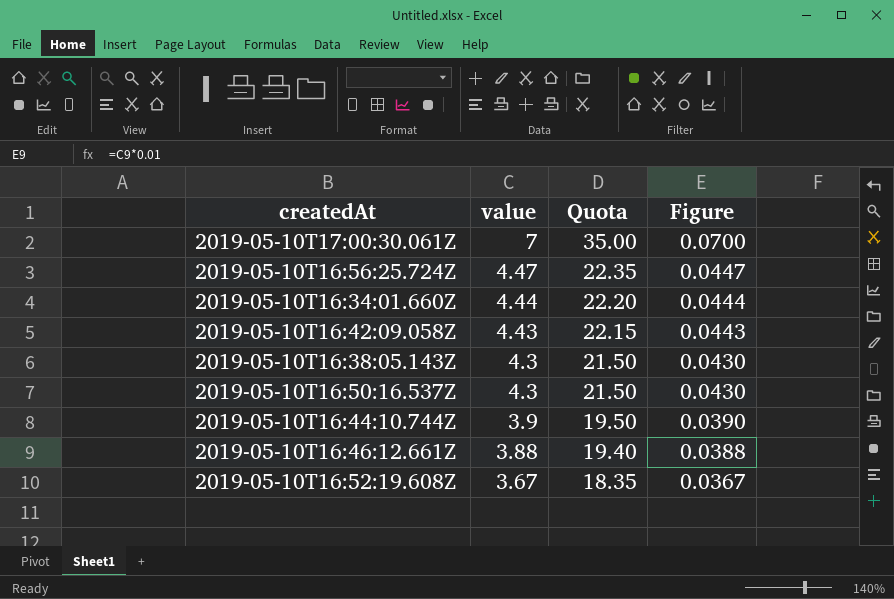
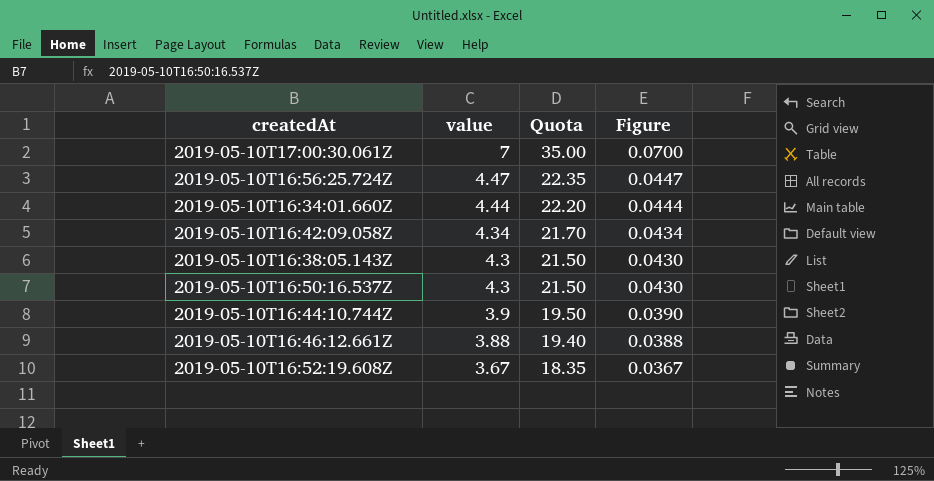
2019-05-10T16:42:09.058Z | value: 4.43 -> 4.34
2019-05-10T16:42:09.058Z | Quota: 22.15 -> 21.70
2019-05-10T16:42:09.058Z | Figure: 0.0443 -> 0.0434

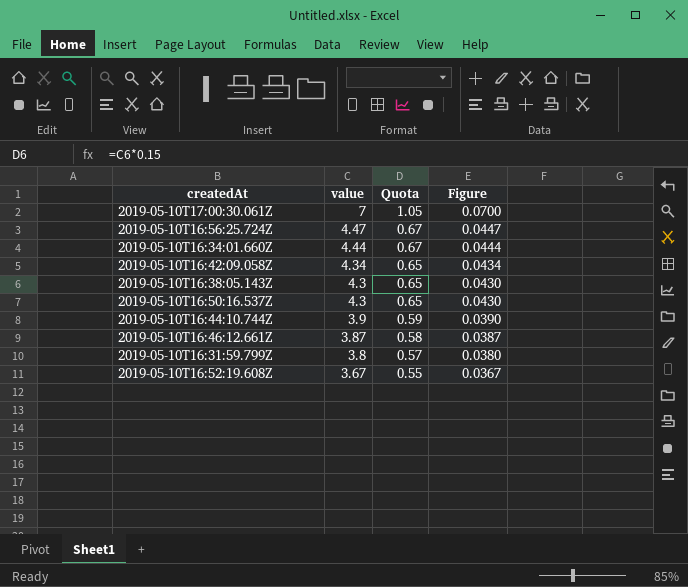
column Quota | formula: [value] * 5 -> [value] * 0.15
2019-05-10T16:46:12.661Z | value: 3.88 -> 3.87
2019-05-10T16:46:12.661Z | Figure: 0.0388 -> 0.0387
row 2019-05-10T16:31:59.799Z: none -> 3.8 | 0.57 | 0.0380

